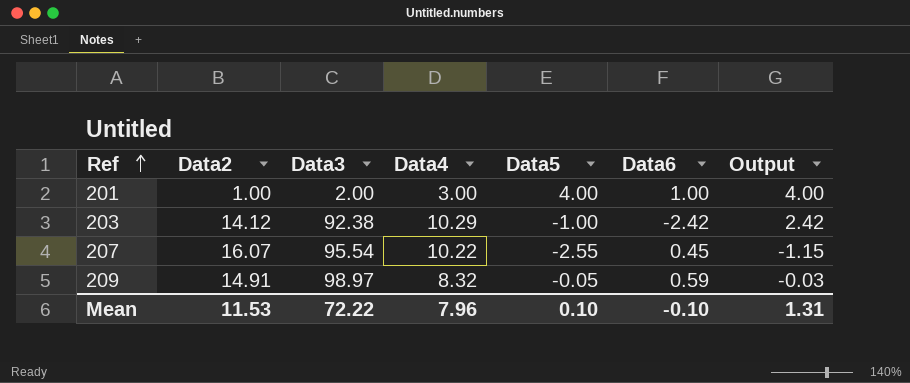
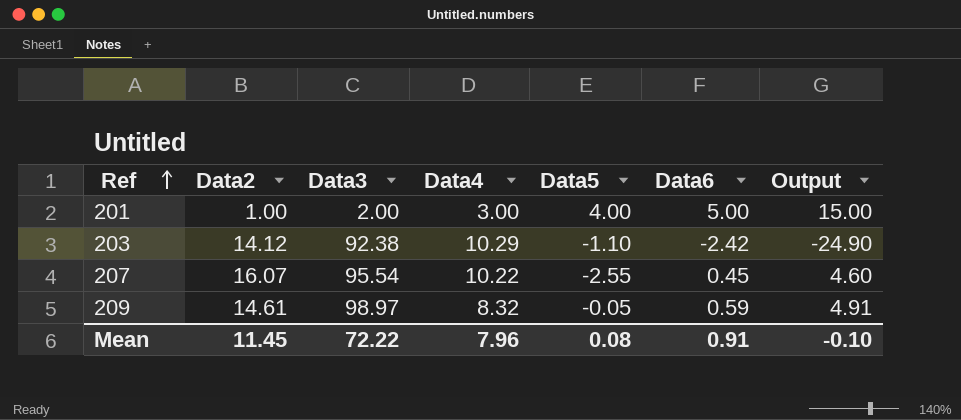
column Output | formula: [Data5] * [Data6] -> [Data4] * [Data6]
201 | Data6: 1.00 -> 5.00
203 | Data5: -1.00 -> -1.10
209 | Data2: 14.91 -> 14.61
Mean | Data2: 11.53 -> 11.45
Mean | Data5: 0.10 -> 0.08
Mean | Data6: -0.10 -> 0.91
Mean | Output: 1.31 -> -0.10

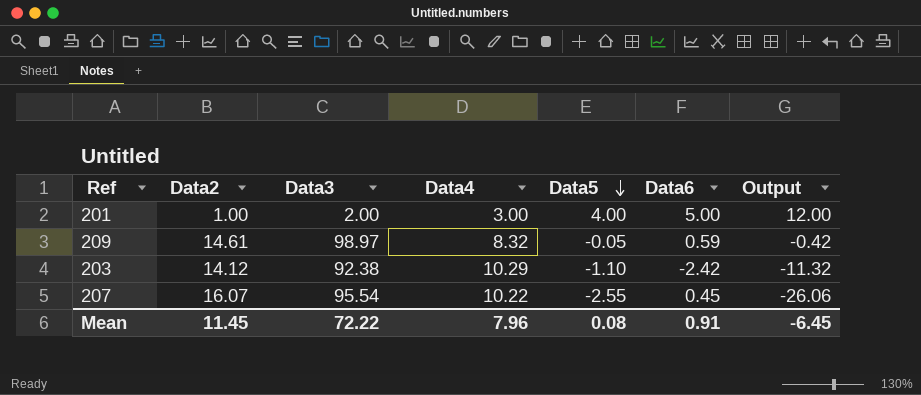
row order: Ref ascending -> Data5 descending
column Output | formula: [Data4] * [Data6] -> [Data4] * [Data5]
Mean | Output: -0.10 -> -6.45

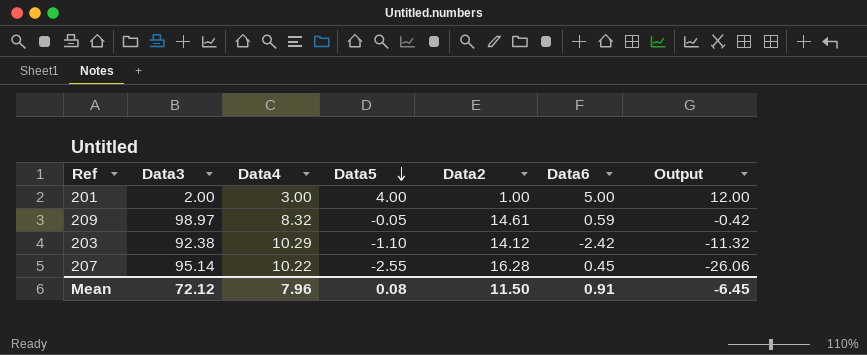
column Data2 | position: 2 -> 5
207 | Data3: 95.54 -> 95.14
207 | Data2: 16.07 -> 16.28
Mean | Data3: 72.22 -> 72.12
Mean | Data2: 11.45 -> 11.50

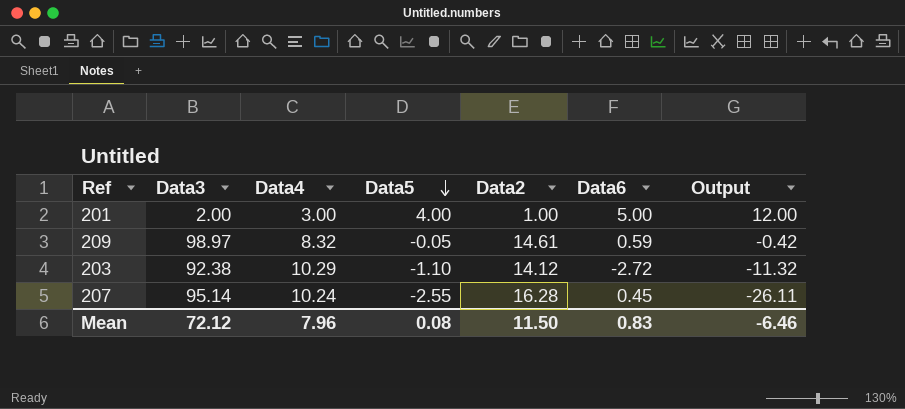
203 | Data6: -2.42 -> -2.72
207 | Data4: 10.22 -> 10.24
207 | Output: -26.06 -> -26.11
Mean | Data6: 0.91 -> 0.83
Mean | Output: -6.45 -> -6.46

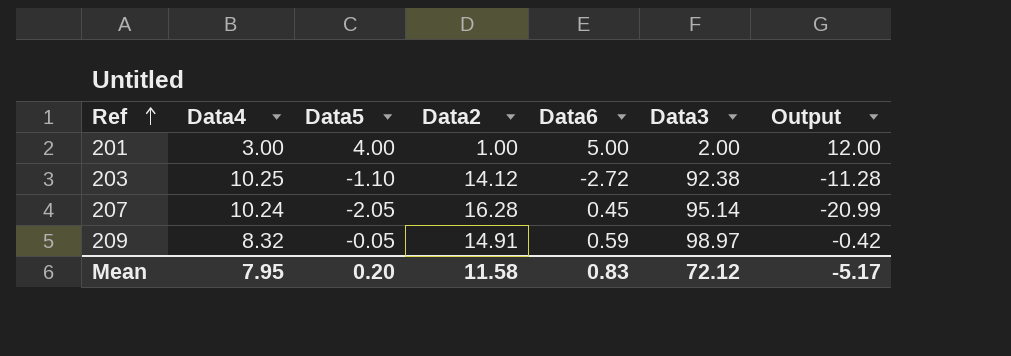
row order: Data5 descending -> Ref ascending
column Data3 | position: 2 -> 6
203 | Data4: 10.29 -> 10.25
203 | Output: -11.32 -> -11.28
207 | Data5: -2.55 -> -2.05
207 | Output: -26.11 -> -20.99
209 | Data2: 14.61 -> 14.91
Mean | Data4: 7.96 -> 7.95
Mean | Data5: 0.08 -> 0.20
Mean | Data2: 11.50 -> 11.58
Mean | Output: -6.46 -> -5.17

